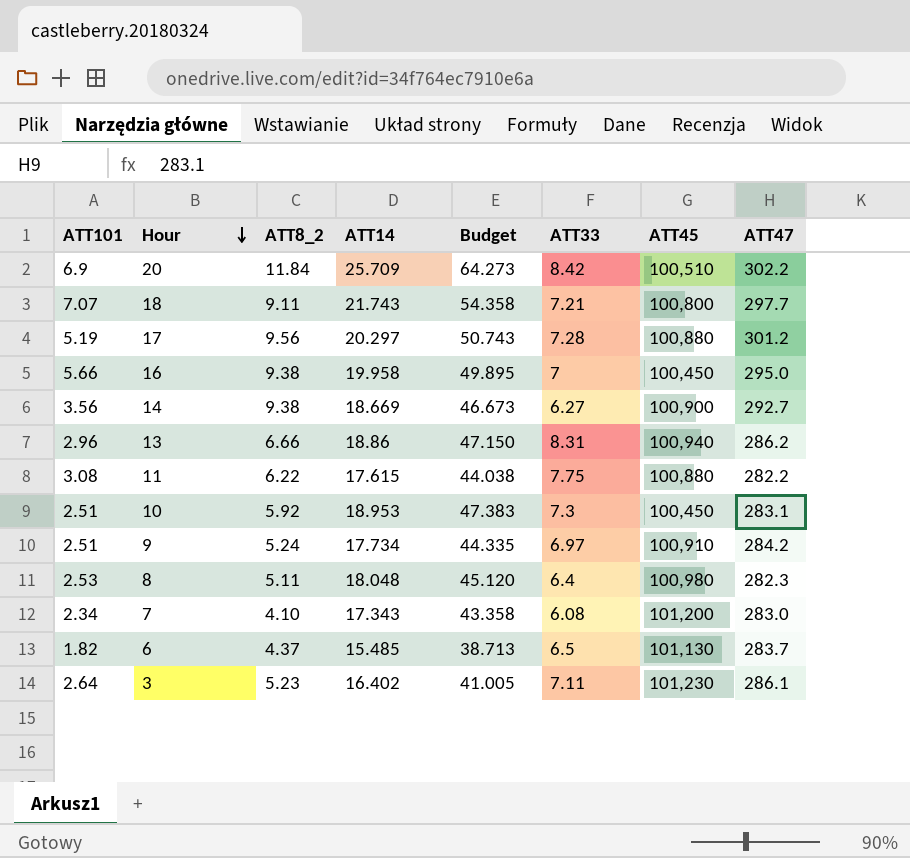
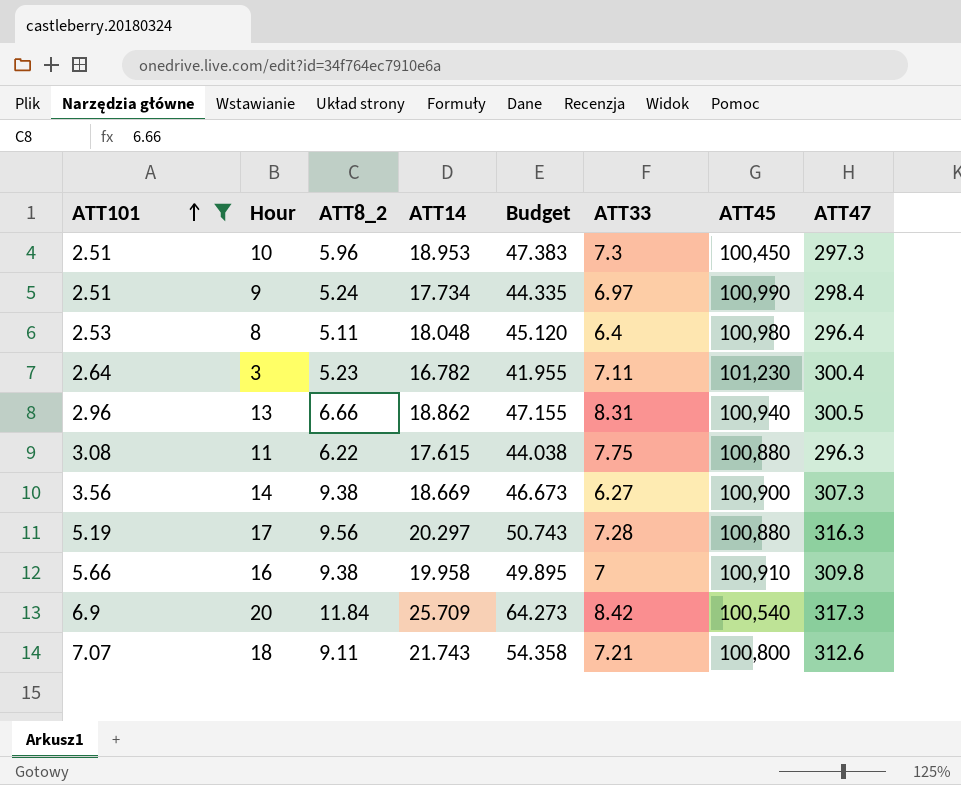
filter: none -> ATT101 >= 2.51
row order: Hour descending -> ATT101 ascending
10 | ATT8_2: 5.92 -> 5.96
10 | ATT47: 283.1 -> 297.3
9 | ATT45: 100,910 -> 100,990
9 | ATT47: 284.2 -> 298.4
8 | ATT47: 282.3 -> 296.4
3 | ATT14: 16.402 -> 16.782
3 | Budget: 41.005 -> 41.955
3 | ATT47: 286.1 -> 300.4
13 | ATT14: 18.86 -> 18.862
13 | Budget: 47.150 -> 47.155
13 | ATT47: 286.2 -> 300.5
11 | ATT47: 282.2 -> 296.3
14 | ATT47: 292.7 -> 307.3
17 | ATT47: 301.2 -> 316.3
16 | ATT45: 100,450 -> 100,910
16 | ATT47: 295.0 -> 309.8
20 | ATT45: 100,510 -> 100,540
20 | ATT47: 302.2 -> 317.3
18 | ATT47: 297.7 -> 312.6

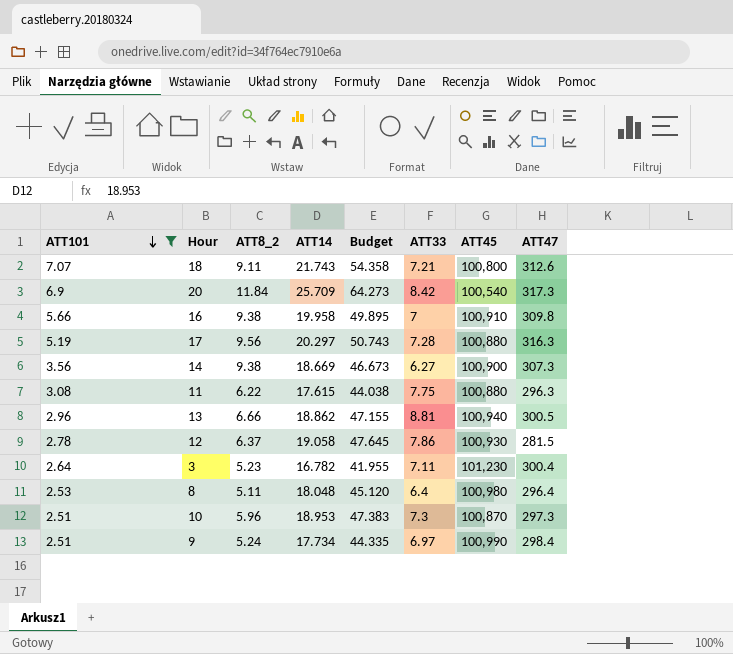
row order: ATT101 ascending -> ATT101 descending
13 | ATT33: 8.31 -> 8.81
row 12: none -> 2.78 | 6.37 | 19.058 | 47.645 | 7.86 | 100,930 | 281.5
10 | ATT45: 100,450 -> 100,870

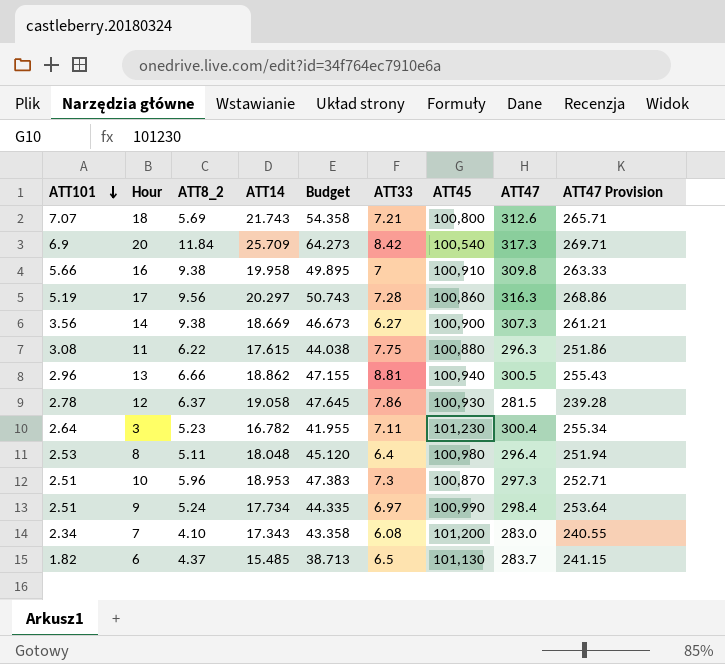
filter: ATT101 >= 2.51 -> none
column ATT47 Provision | formula: none -> [ATT47] * 0.85
18 | ATT8_2: 9.11 -> 5.69
17 | ATT45: 100,880 -> 100,860

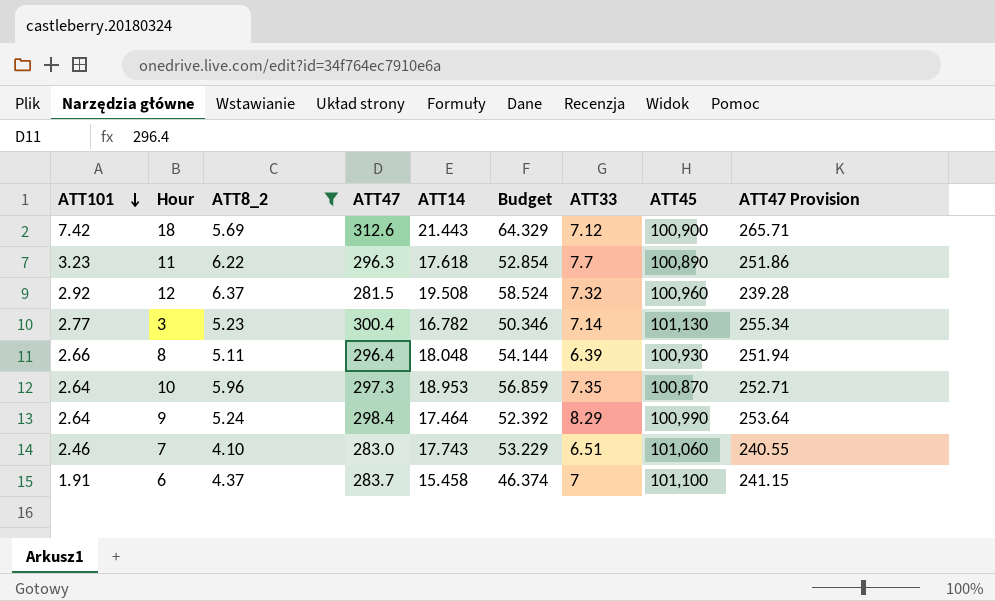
filter: none -> ATT8_2 <= 6.37
column ATT47 | position: 8 -> 4
column Budget | formula: [ATT14] * 2.5 -> [ATT14] * 3
18 | ATT101: 7.07 -> 7.42
18 | ATT14: 21.743 -> 21.443
18 | ATT33: 7.21 -> 7.12
18 | ATT45: 100,800 -> 100,900
11 | ATT101: 3.08 -> 3.23
11 | ATT14: 17.615 -> 17.618
11 | ATT33: 7.75 -> 7.7
11 | ATT45: 100,880 -> 100,890
12 | ATT101: 2.78 -> 2.92
12 | ATT14: 19.058 -> 19.508
12 | ATT33: 7.86 -> 7.32
12 | ATT45: 100,930 -> 100,960
3 | ATT101: 2.64 -> 2.77
3 | ATT33: 7.11 -> 7.14
3 | ATT45: 101,230 -> 101,130
8 | ATT101: 2.53 -> 2.66
8 | ATT33: 6.4 -> 6.39
8 | ATT45: 100,980 -> 100,930
10 | ATT101: 2.51 -> 2.64
10 | ATT33: 7.3 -> 7.35
9 | ATT101: 2.51 -> 2.64
9 | ATT14: 17.734 -> 17.464
9 | ATT33: 6.97 -> 8.29
7 | ATT101: 2.34 -> 2.46
7 | ATT14: 17.343 -> 17.743
7 | ATT33: 6.08 -> 6.51
7 | ATT45: 101,200 -> 101,060
6 | ATT101: 1.82 -> 1.91
6 | ATT14: 15.485 -> 15.458
6 | ATT33: 6.5 -> 7
6 | ATT45: 101,130 -> 101,100

